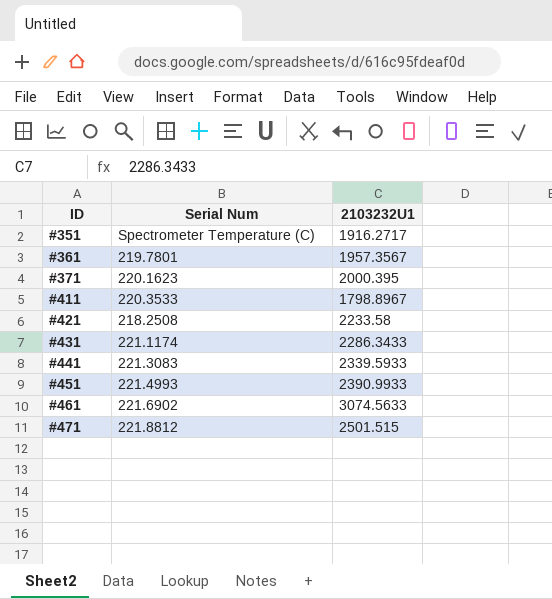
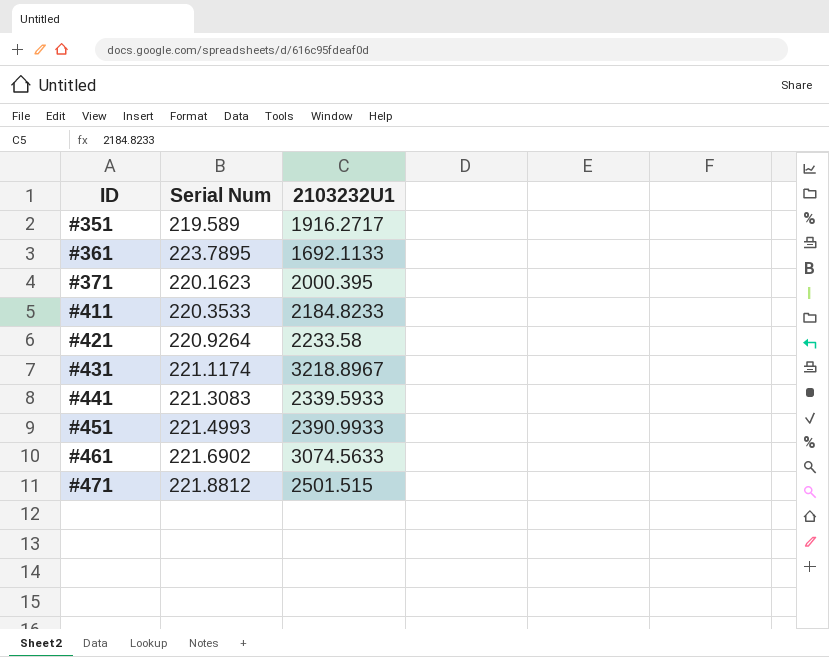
#351 | Serial Num: Spectrometer Temperature (C) -> 219.589
#361 | Serial Num: 219.7801 -> 223.7895
#361 | 2103232U1: 1957.3567 -> 1692.1133
#411 | 2103232U1: 1798.8967 -> 2184.8233
#421 | Serial Num: 218.2508 -> 220.9264
#431 | 2103232U1: 2286.3433 -> 3218.8967

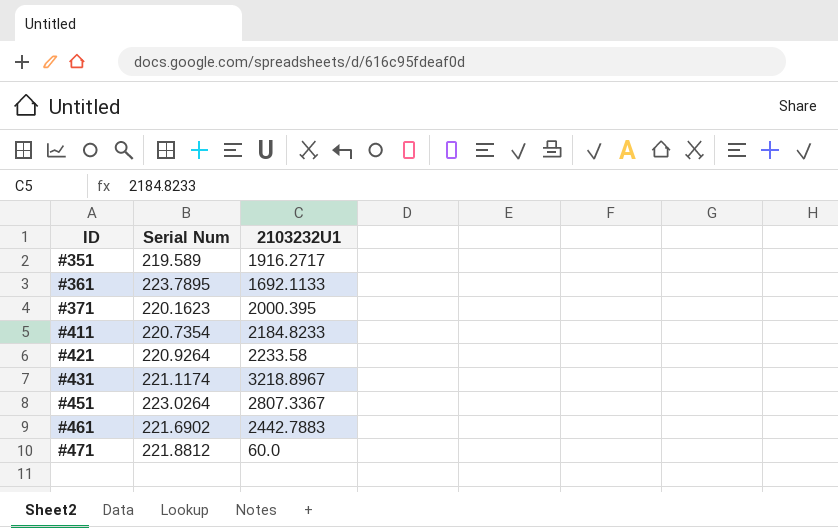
row #441: 221.3083 | 2339.5933 -> none
#411 | Serial Num: 220.3533 -> 220.7354
#451 | Serial Num: 221.4993 -> 223.0264
#451 | 2103232U1: 2390.9933 -> 2807.3367
#461 | 2103232U1: 3074.5633 -> 2442.7883
#471 | 2103232U1: 2501.515 -> 60.0

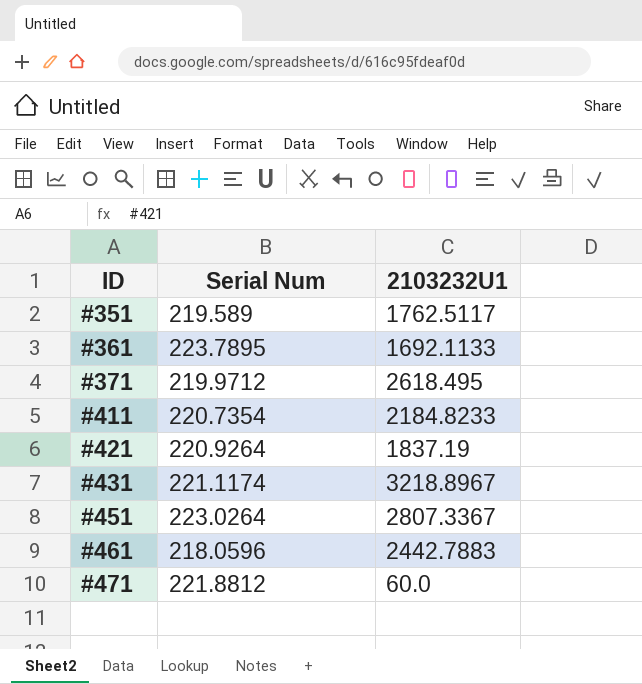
#351 | 2103232U1: 1916.2717 -> 1762.5117
#371 | Serial Num: 220.1623 -> 219.9712
#371 | 2103232U1: 2000.395 -> 2618.495
#421 | 2103232U1: 2233.58 -> 1837.19
#461 | Serial Num: 221.6902 -> 218.0596

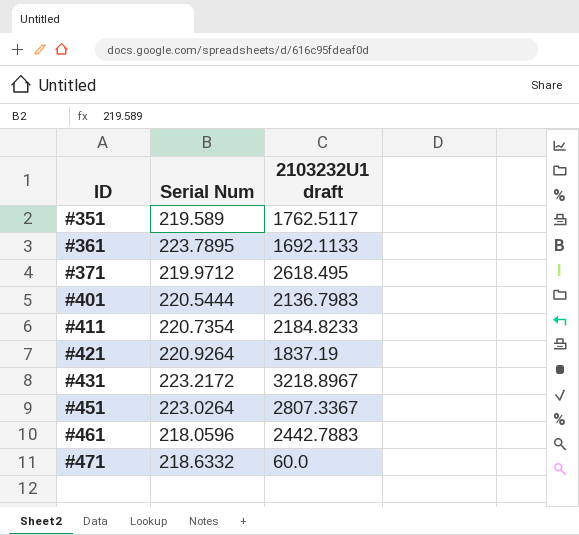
column name: 2103232U1 -> 2103232U1 draft
row #401: none -> 220.5444 | 2136.7983
#431 | Serial Num: 221.1174 -> 223.2172
#471 | Serial Num: 221.8812 -> 218.6332

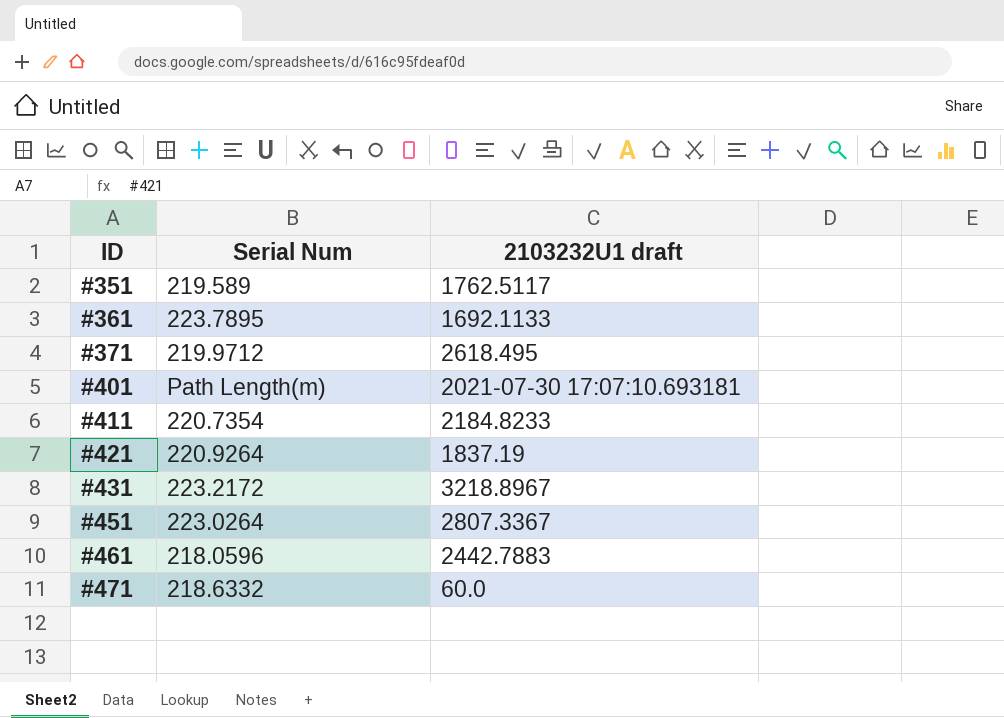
#401 | Serial Num: 220.5444 -> Path Length(m)
#401 | 2103232U1 draft: 2136.7983 -> 2021-07-30 17:07:10.693181

